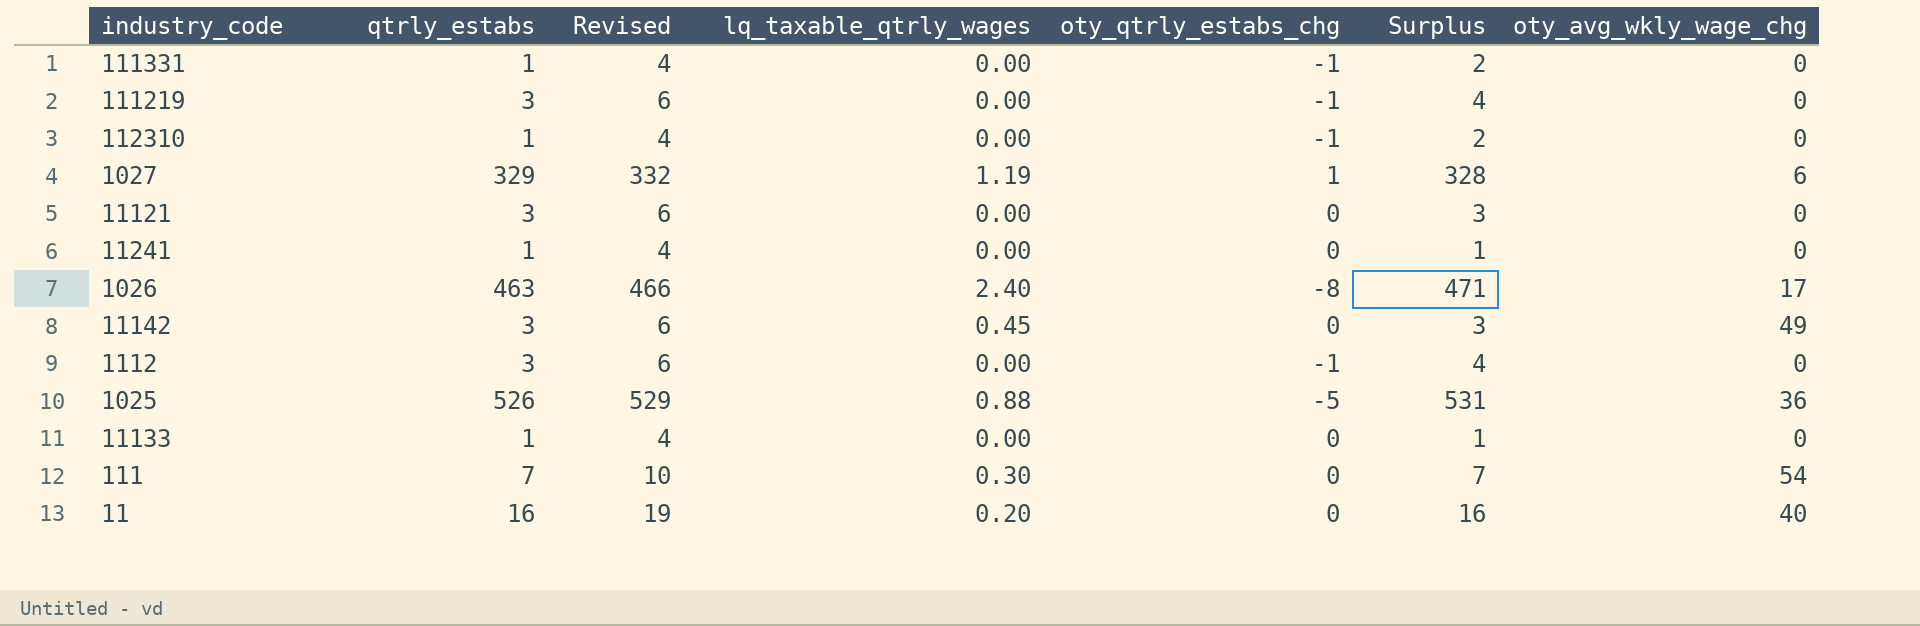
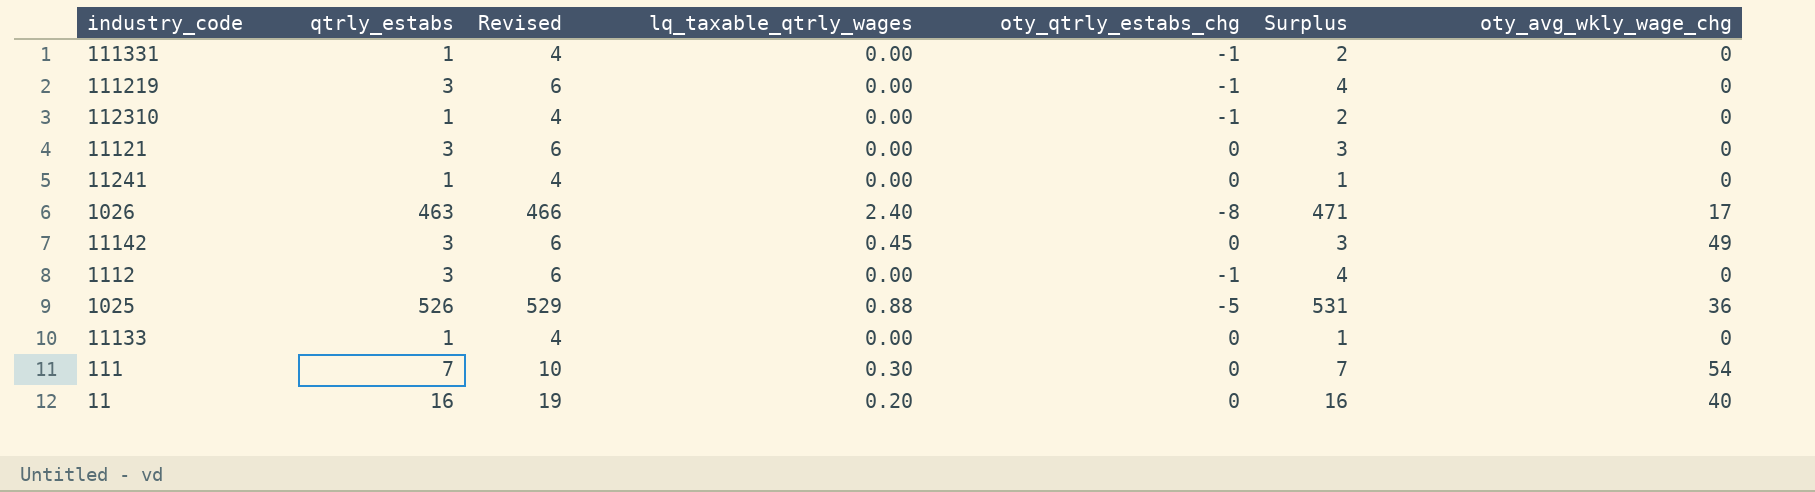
row 1027: 329 | 332 | 1.19 | 1 | 328 | 6 -> none

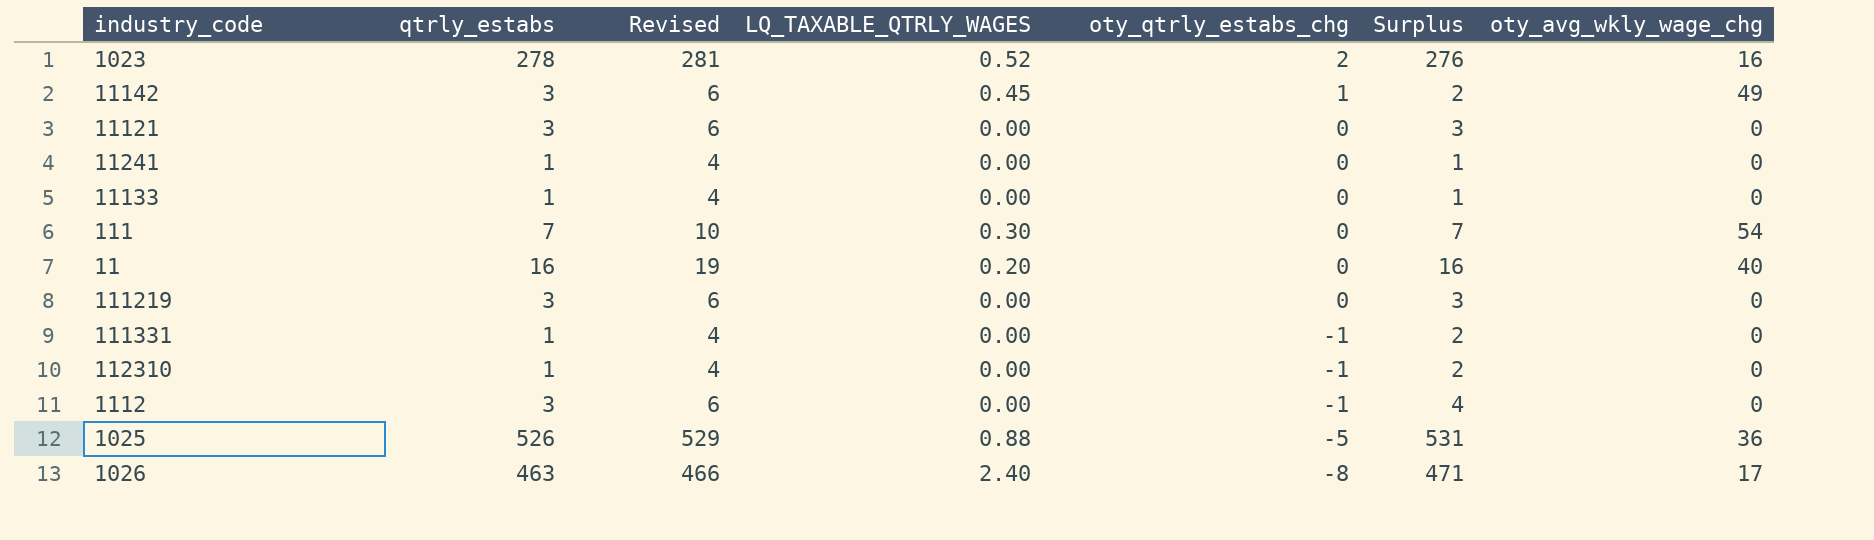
row order: none -> oty_qtrly_estabs_chg descending
column name: lq_taxable_qtrly_wages -> LQ_TAXABLE_QTRLY_WAGES
row 1023: none -> 278 | 281 | 0.52 | 2 | 276 | 16
11142 | oty_qtrly_estabs_chg: 0 -> 1
11142 | Surplus: 3 -> 2
111219 | oty_qtrly_estabs_chg: -1 -> 0
111219 | Surplus: 4 -> 3

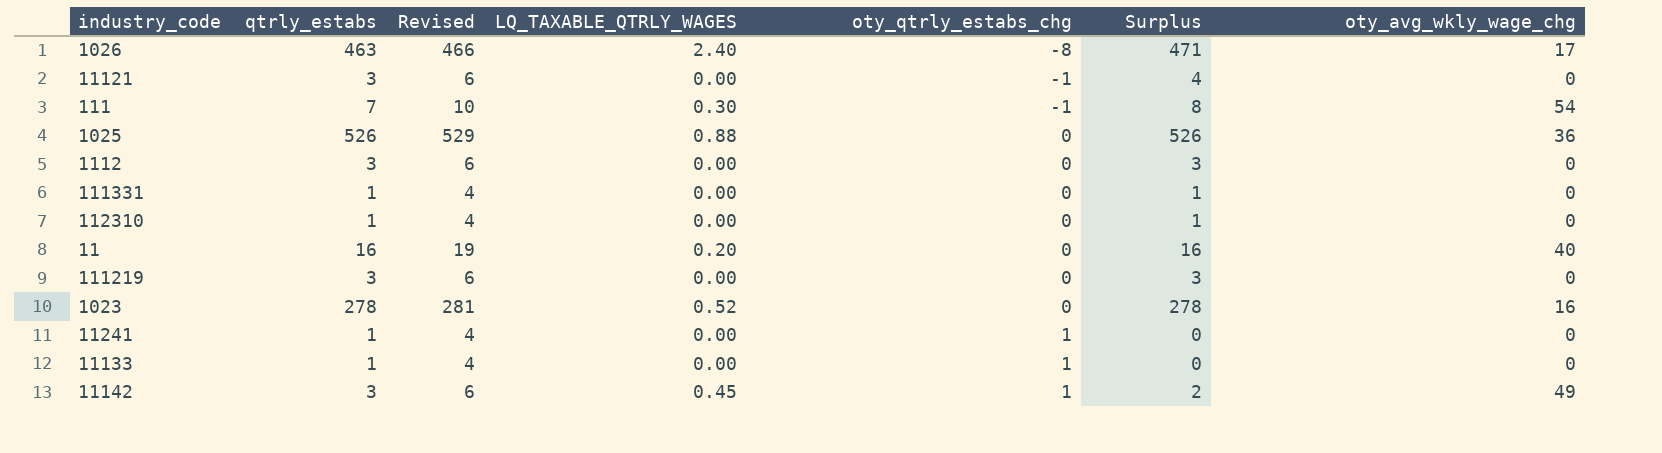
row order: oty_qtrly_estabs_chg descending -> oty_qtrly_estabs_chg ascending
11121 | oty_qtrly_estabs_chg: 0 -> -1
11121 | Surplus: 3 -> 4
111 | oty_qtrly_estabs_chg: 0 -> -1
111 | Surplus: 7 -> 8
1025 | oty_qtrly_estabs_chg: -5 -> 0
1025 | Surplus: 531 -> 526
1112 | oty_qtrly_estabs_chg: -1 -> 0
1112 | Surplus: 4 -> 3
111331 | oty_qtrly_estabs_chg: -1 -> 0
111331 | Surplus: 2 -> 1
112310 | oty_qtrly_estabs_chg: -1 -> 0
112310 | Surplus: 2 -> 1
1023 | oty_qtrly_estabs_chg: 2 -> 0
1023 | Surplus: 276 -> 278
11241 | oty_qtrly_estabs_chg: 0 -> 1
11241 | Surplus: 1 -> 0
11133 | oty_qtrly_estabs_chg: 0 -> 1
11133 | Surplus: 1 -> 0

